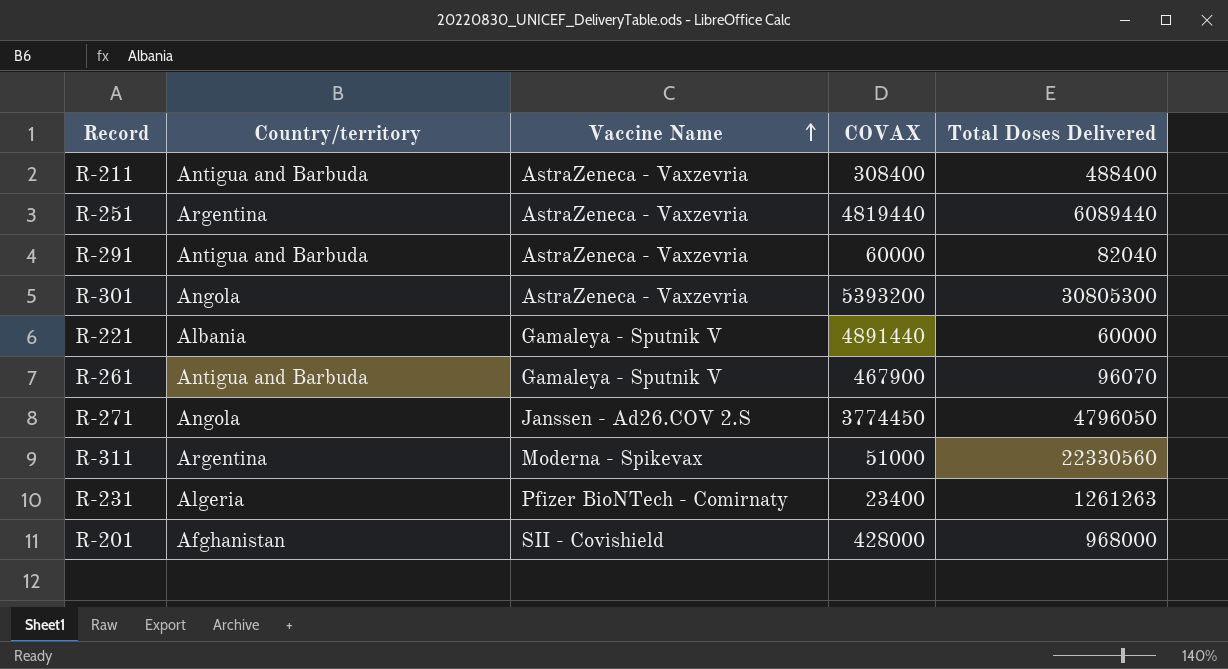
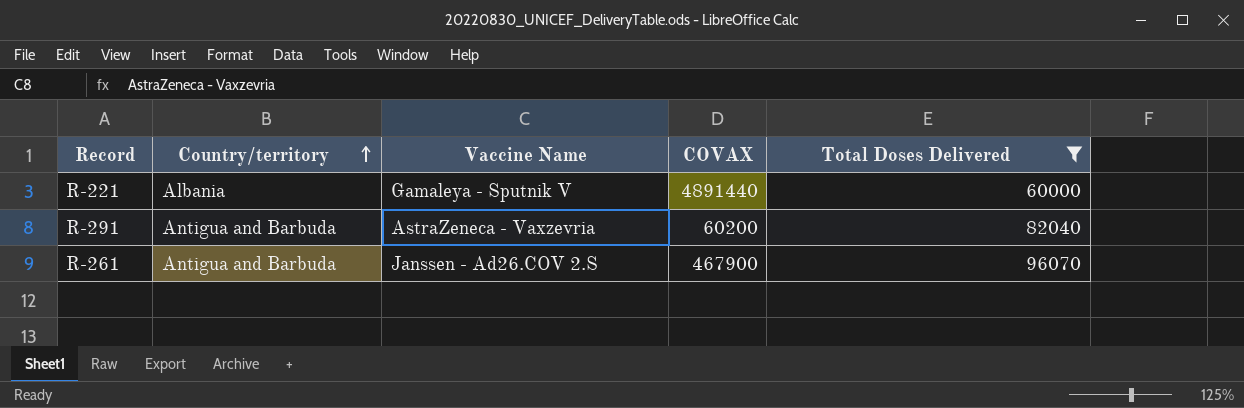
filter: none -> Total Doses Delivered <= 96070
row order: Vaccine Name ascending -> Country/territory ascending
R-291 | COVAX: 60000 -> 60200
R-261 | Vaccine Name: Gamaleya - Sputnik V -> Janssen - Ad26.COV 2.S

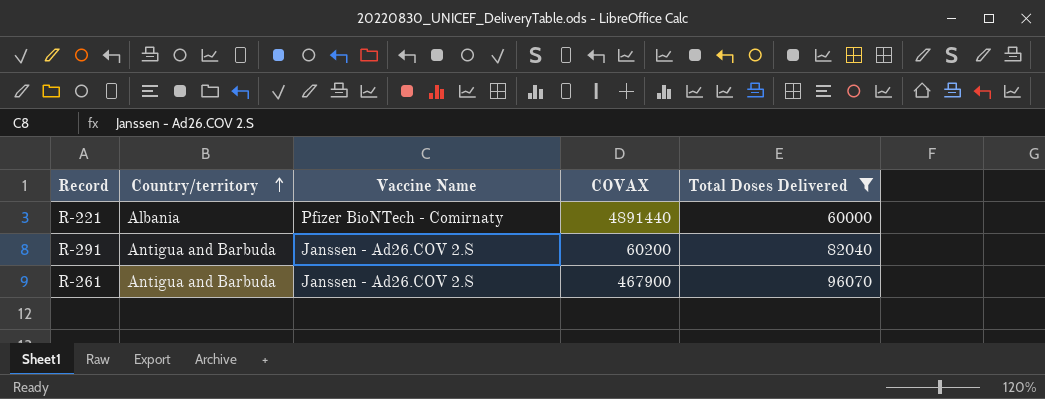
R-221 | Vaccine Name: Gamaleya - Sputnik V -> Pfizer BioNTech - Comirnaty
R-291 | Vaccine Name: AstraZeneca - Vaxzevria -> Janssen - Ad26.COV 2.S

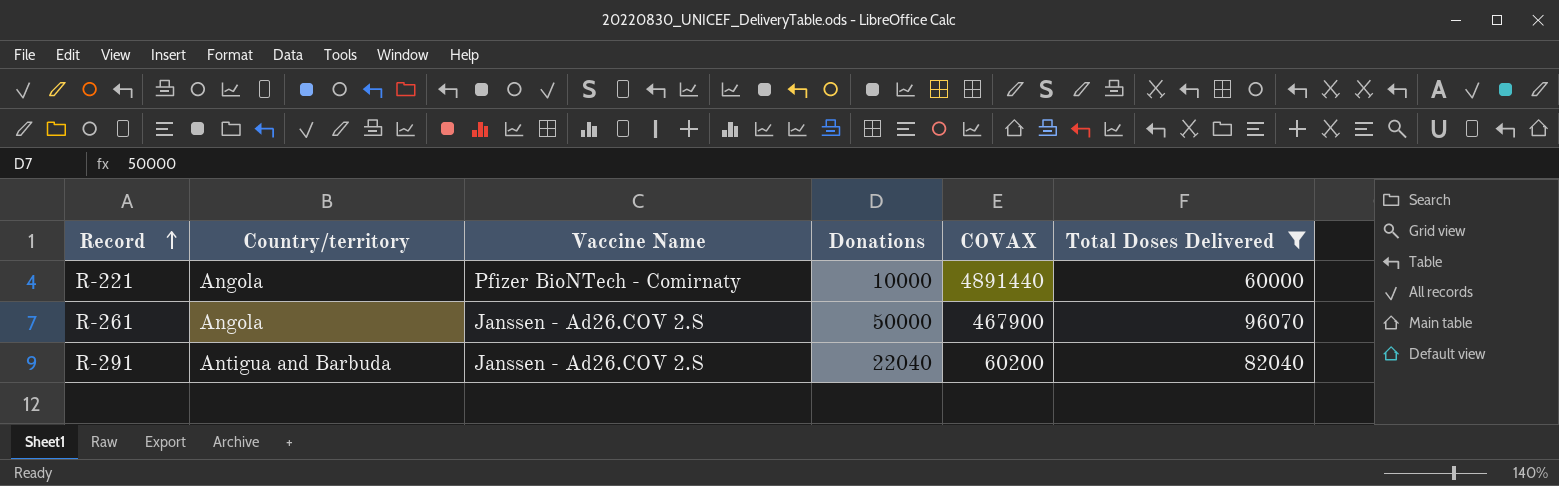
row order: Country/territory ascending -> Record ascending
column Donations | position: none -> 4
R-221 | Country/territory: Albania -> Angola
R-261 | Country/territory: Antigua and Barbuda -> Angola

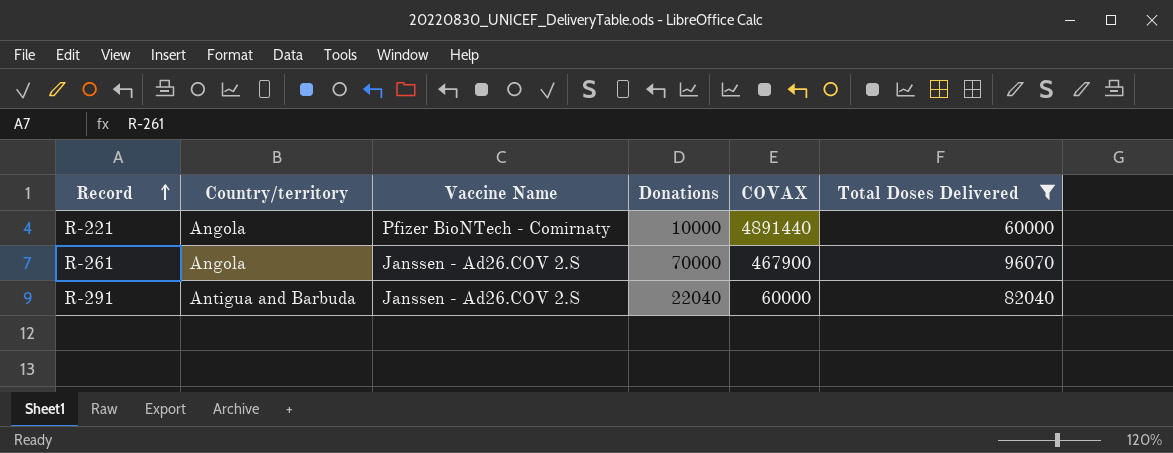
R-261 | Donations: 50000 -> 70000
R-291 | COVAX: 60200 -> 60000

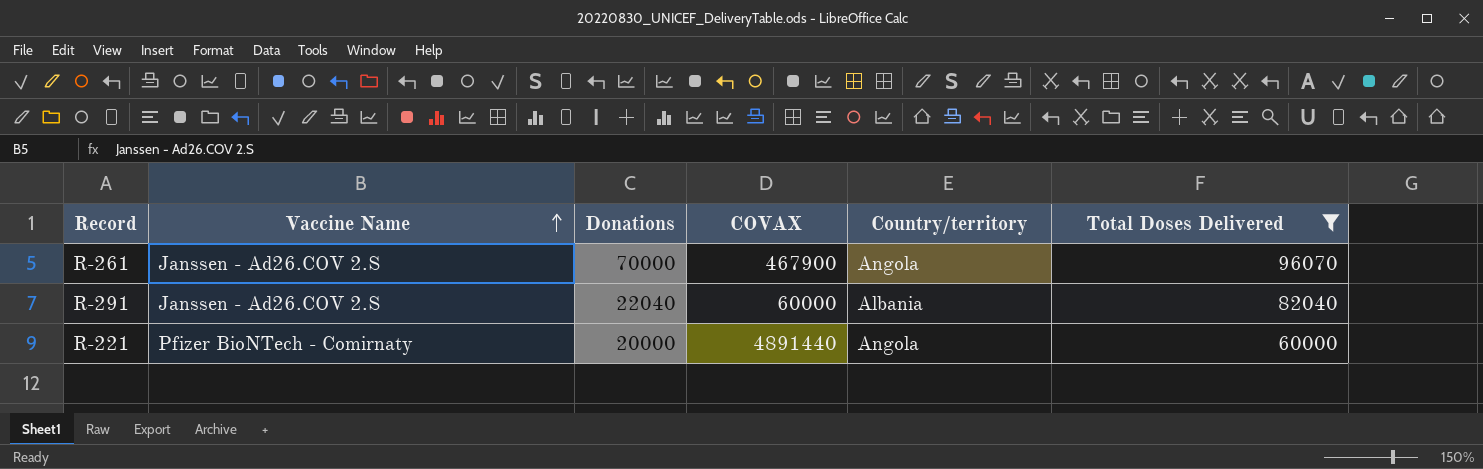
row order: Record ascending -> Vaccine Name ascending
column Country/territory | position: 2 -> 5
R-291 | Country/territory: Antigua and Barbuda -> Albania
R-221 | Donations: 10000 -> 20000

